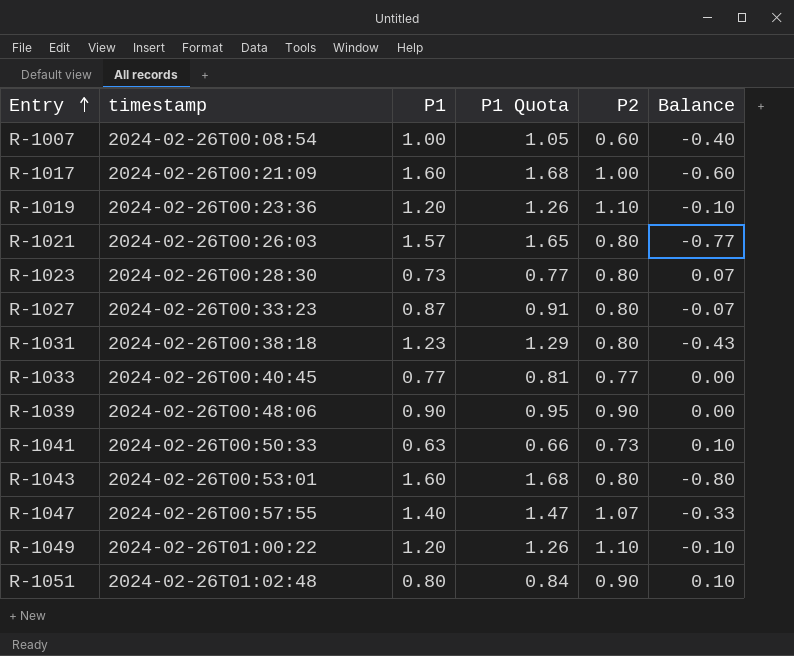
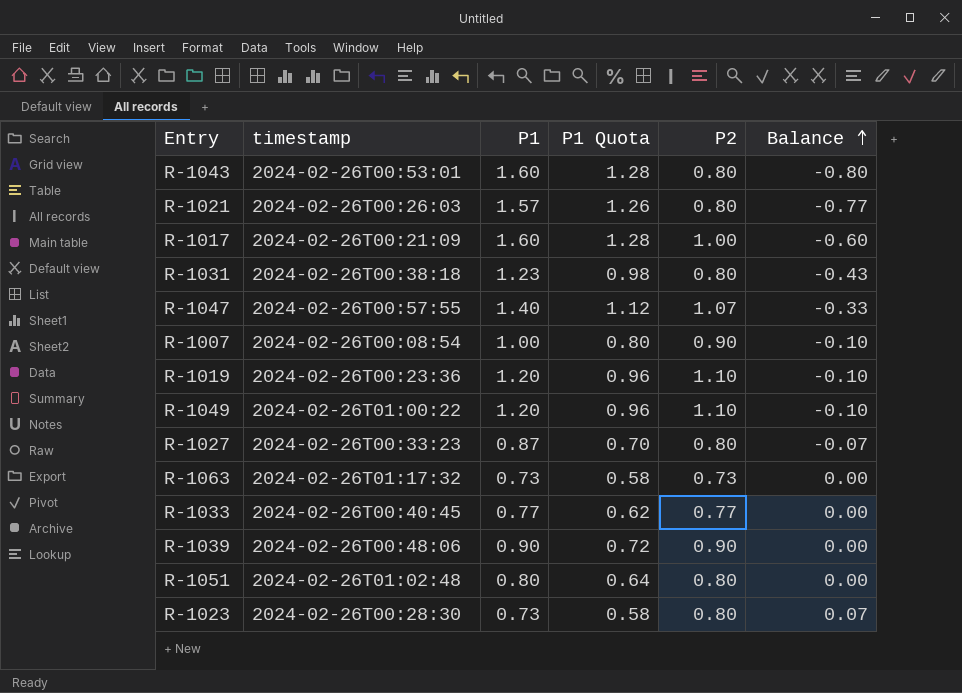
row order: Entry ascending -> Balance ascending
column P1 Quota | formula: [P1] * 1.05 -> [P1] * 0.8
row R-1041: 2024-02-26T00:50:33 | 0.63 | 0.66 | 0.73 | 0.10 -> none
R-1007 | P2: 0.60 -> 0.90
R-1007 | Balance: -0.40 -> -0.10
row R-1063: none -> 2024-02-26T01:17:32 | 0.73 | 0.58 | 0.73 | 0.00
R-1051 | P2: 0.90 -> 0.80
R-1051 | Balance: 0.10 -> 0.00

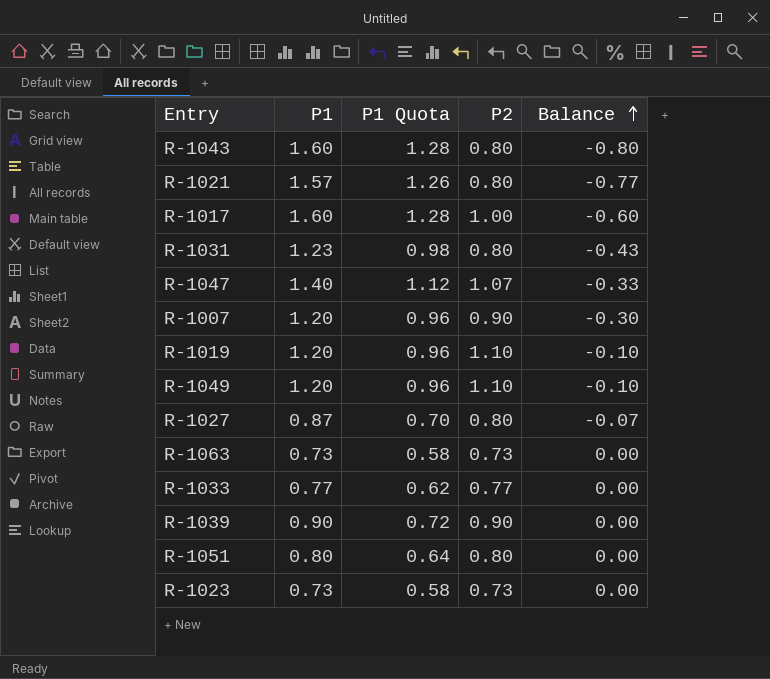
column timestamp | position: 2 -> none
R-1007 | P1: 1.00 -> 1.20
R-1007 | P1 Quota: 0.80 -> 0.96
R-1007 | Balance: -0.10 -> -0.30
R-1023 | P2: 0.80 -> 0.73
R-1023 | Balance: 0.07 -> 0.00

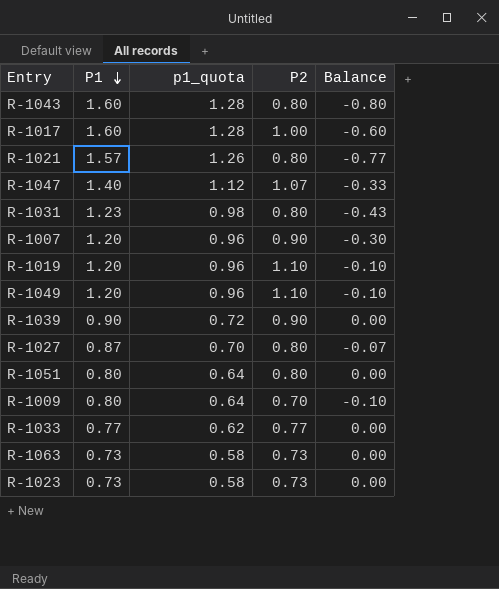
row order: Balance ascending -> P1 descending
column name: P1 Quota -> p1_quota
row R-1009: none -> 0.80 | 0.64 | 0.70 | -0.10

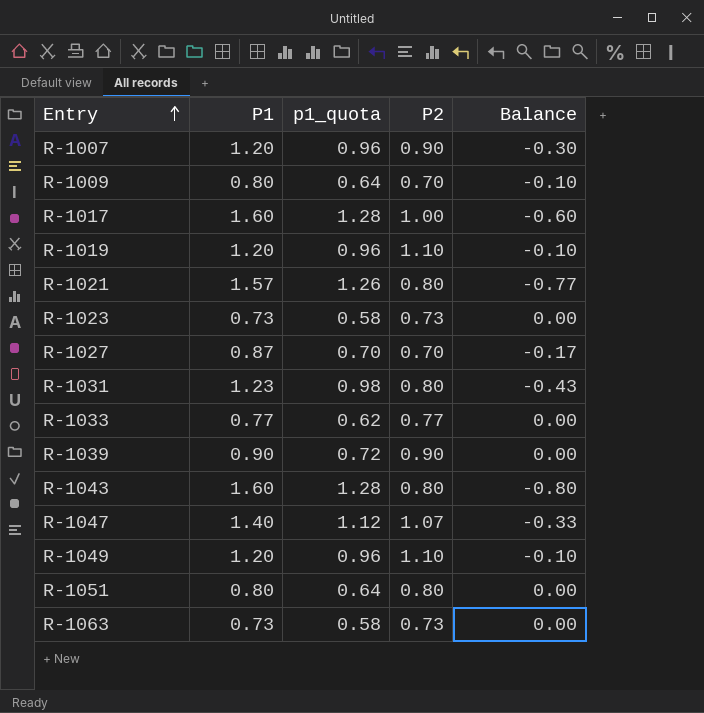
row order: P1 descending -> Entry ascending
R-1027 | P2: 0.80 -> 0.70
R-1027 | Balance: -0.07 -> -0.17

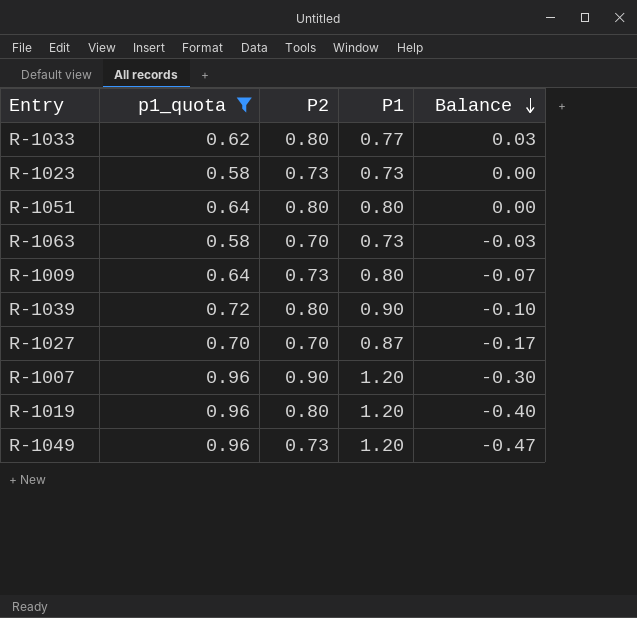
filter: none -> p1_quota <= 0.96
row order: Entry ascending -> Balance descending
column P1 | position: 2 -> 4
R-1033 | P2: 0.77 -> 0.80
R-1033 | Balance: 0.00 -> 0.03
R-1063 | P2: 0.73 -> 0.70
R-1063 | Balance: 0.00 -> -0.03
R-1009 | P2: 0.70 -> 0.73
R-1009 | Balance: -0.10 -> -0.07
R-1039 | P2: 0.90 -> 0.80
R-1039 | Balance: 0.00 -> -0.10
R-1019 | P2: 1.10 -> 0.80
R-1019 | Balance: -0.10 -> -0.40
R-1049 | P2: 1.10 -> 0.73
R-1049 | Balance: -0.10 -> -0.47

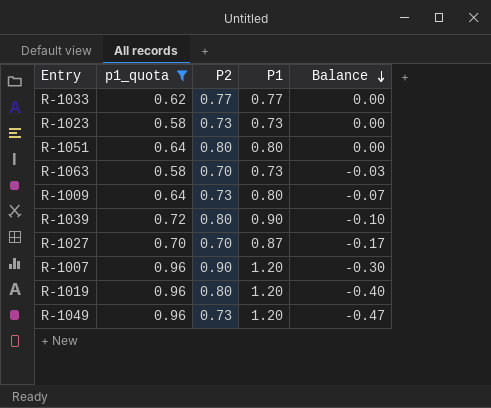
R-1033 | P2: 0.80 -> 0.77
R-1033 | Balance: 0.03 -> 0.00

